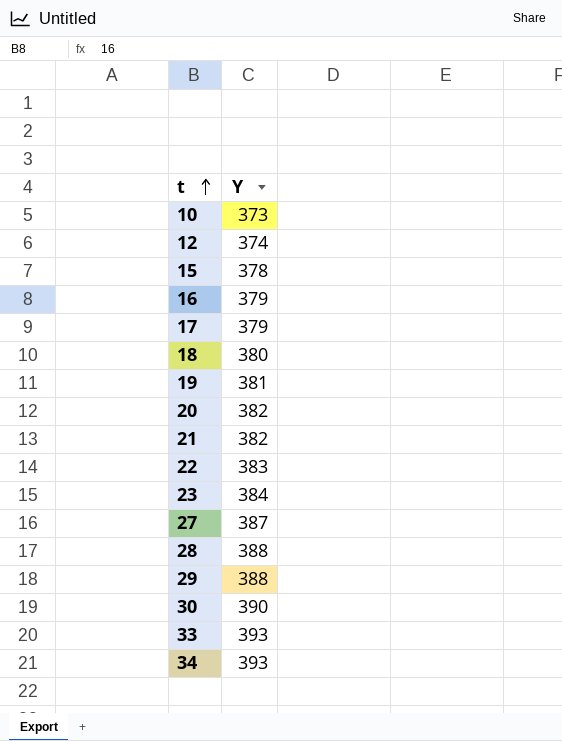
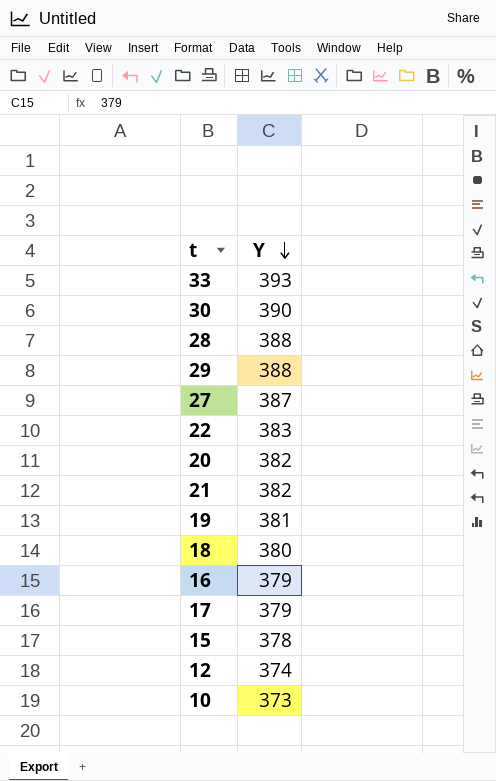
row order: t ascending -> Y descending
row 23: 384 -> none
row 34: 393 -> none

